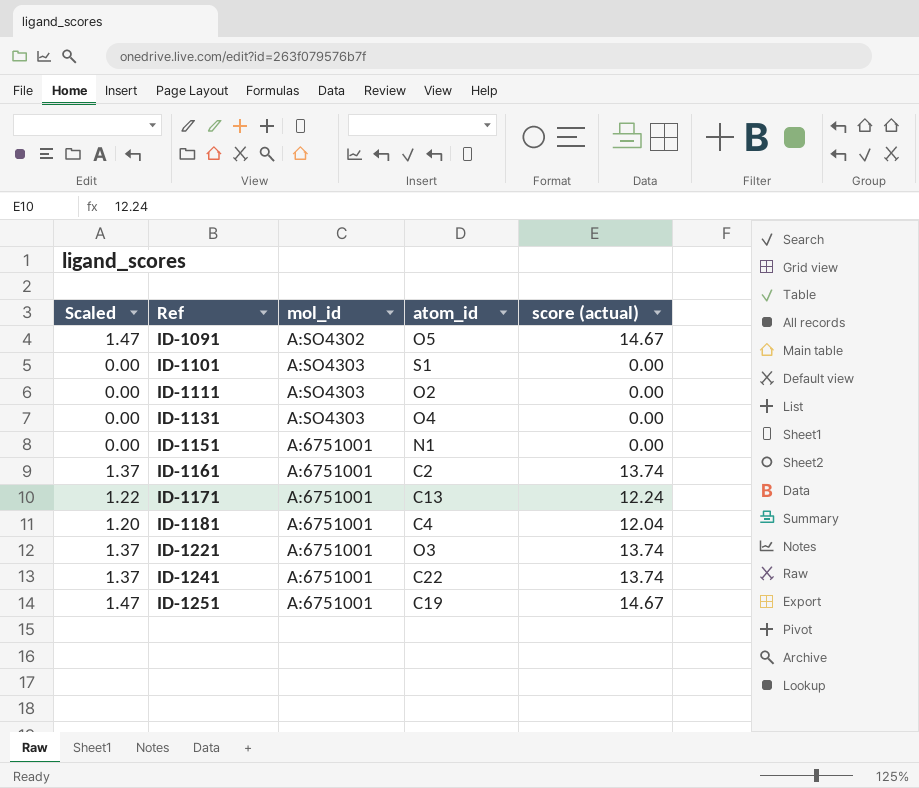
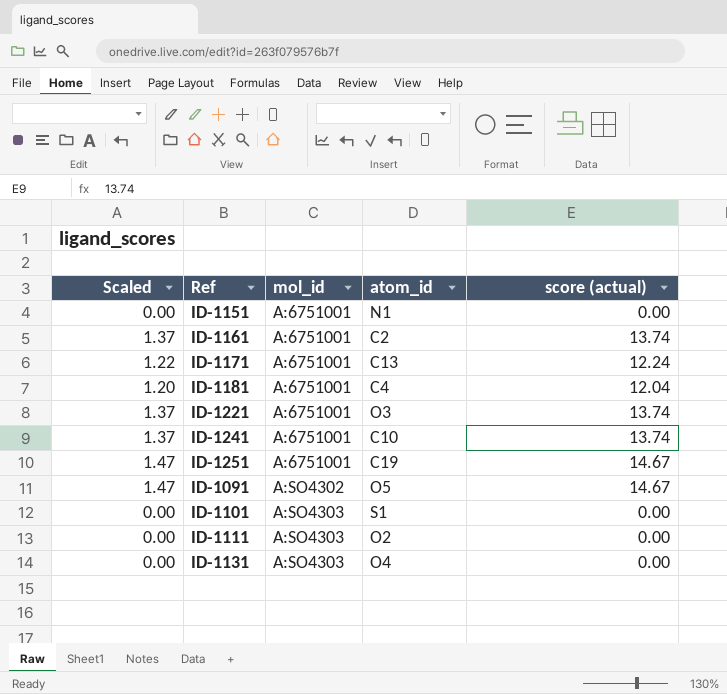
row order: Ref ascending -> mol_id ascending
ID-1241 | atom_id: C22 -> C10

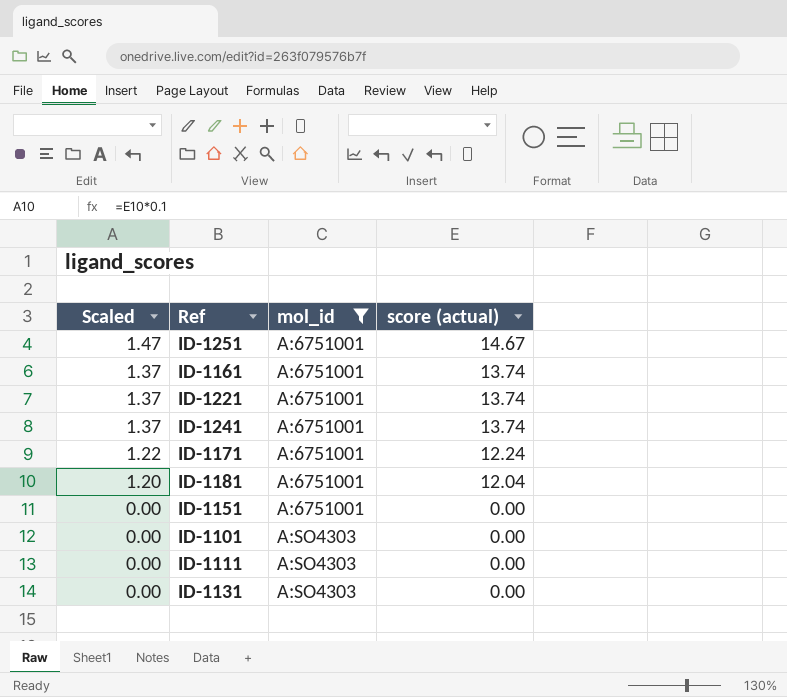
filter: none -> mol_id != A:SO4302
row order: mol_id ascending -> Scaled descending
column atom_id | position: 4 -> none

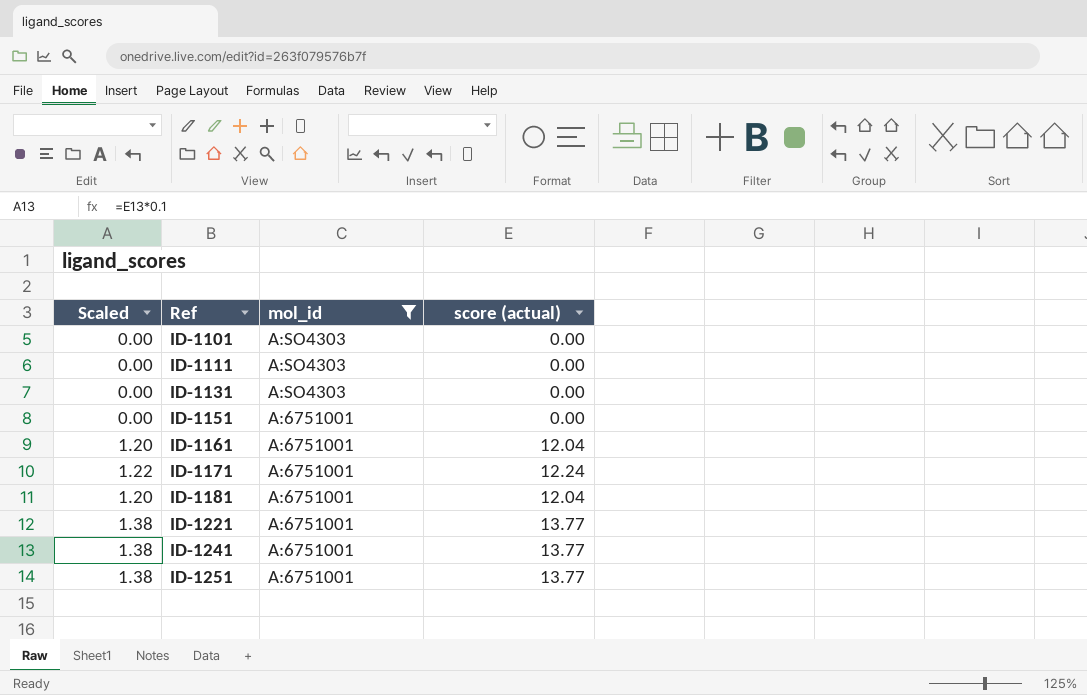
row order: Scaled descending -> Ref ascending
ID-1161 | Scaled: 1.37 -> 1.20
ID-1161 | score (actual): 13.74 -> 12.04
ID-1221 | Scaled: 1.37 -> 1.38
ID-1221 | score (actual): 13.74 -> 13.77
ID-1241 | Scaled: 1.37 -> 1.38
ID-1241 | score (actual): 13.74 -> 13.77
ID-1251 | Scaled: 1.47 -> 1.38
ID-1251 | score (actual): 14.67 -> 13.77

